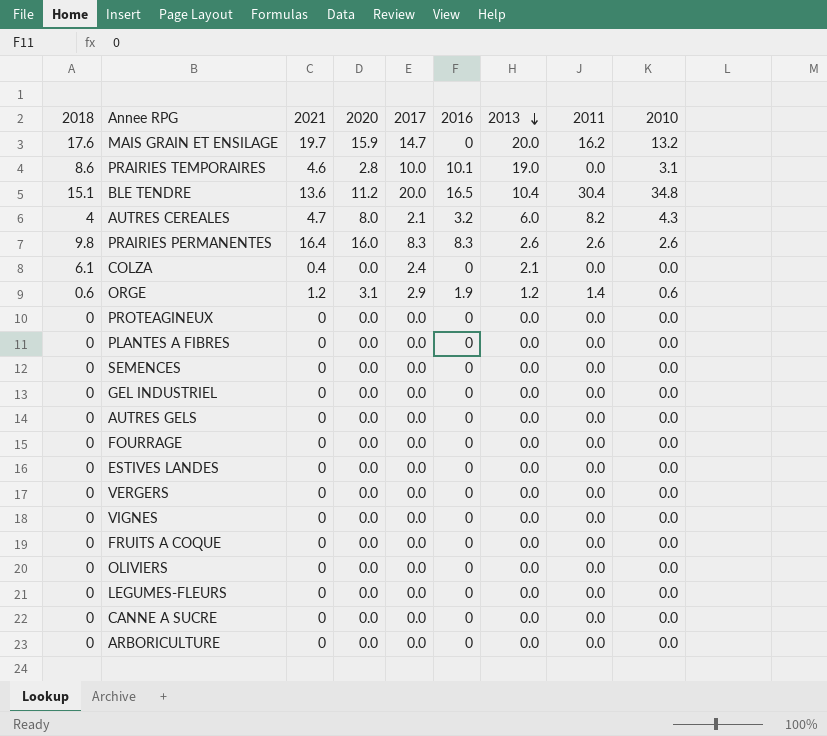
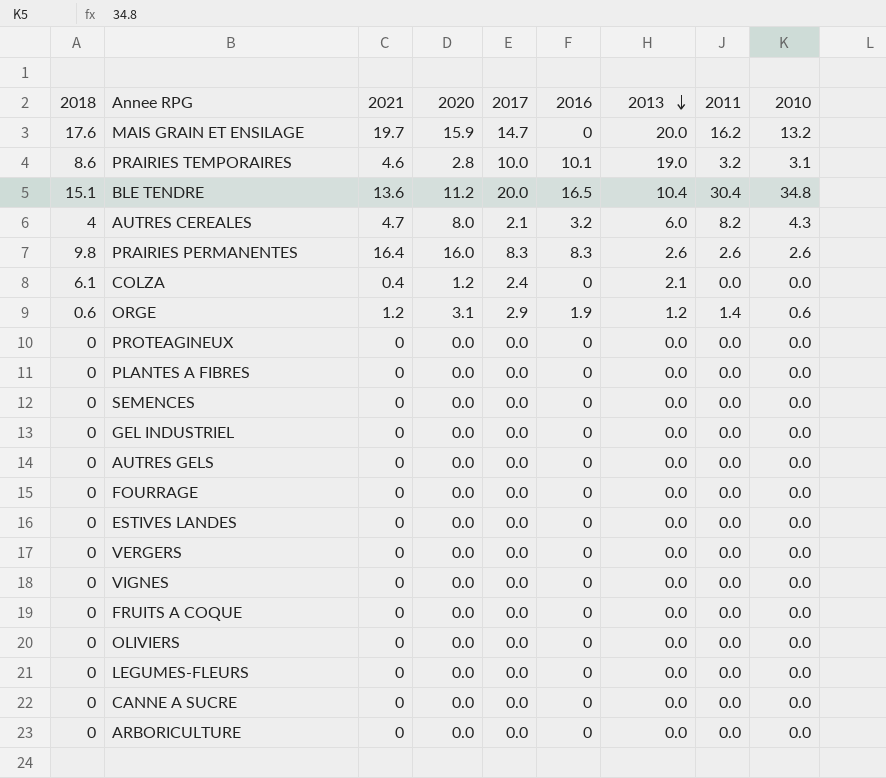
PRAIRIES TEMPORAIRES | 2011: 0.0 -> 3.2
COLZA | 2020: 0.0 -> 1.2

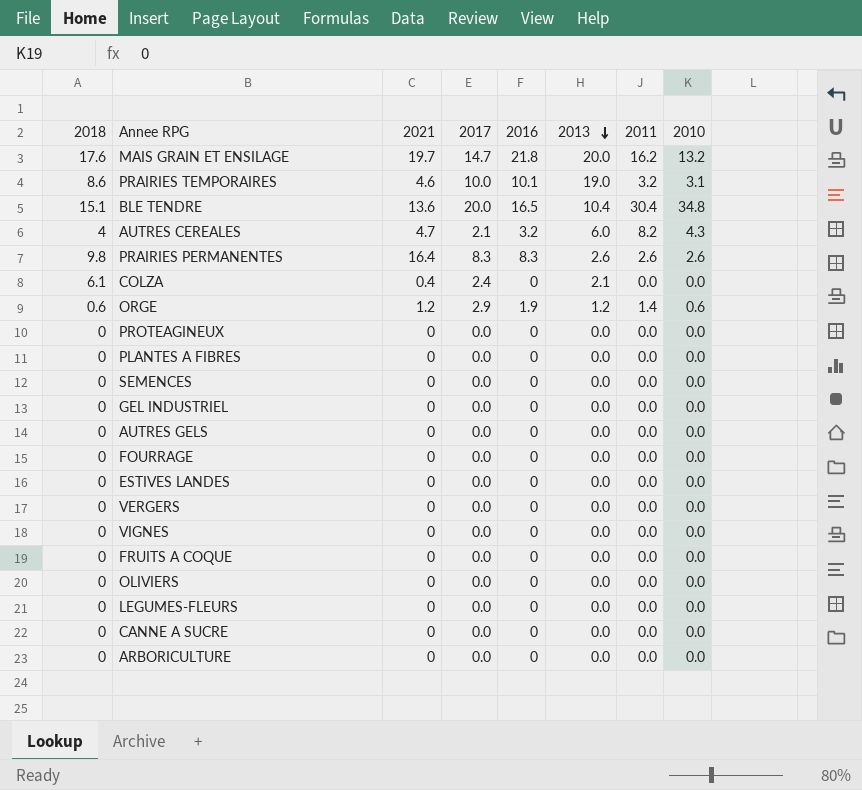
column 2020 | position: 4 -> none
MAIS GRAIN ET ENSILAGE | 2016: 0 -> 21.8

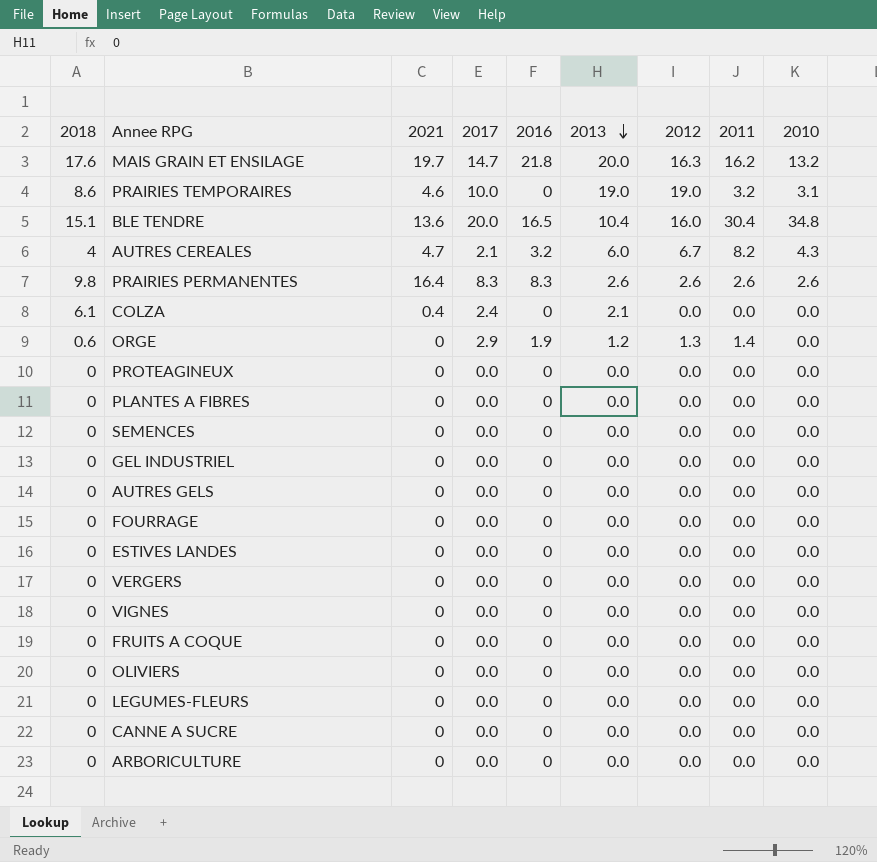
column 2012 | position: none -> 7
PRAIRIES TEMPORAIRES | 2016: 10.1 -> 0
ORGE | 2021: 1.2 -> 0
ORGE | 2010: 0.6 -> 0.0

